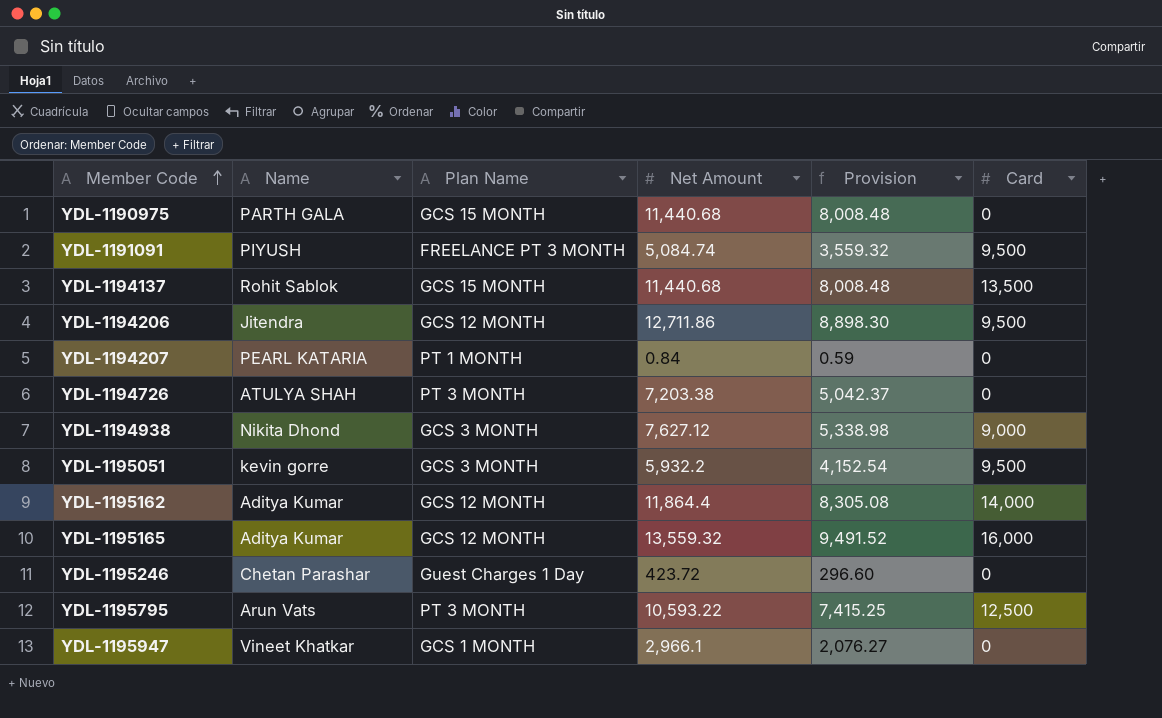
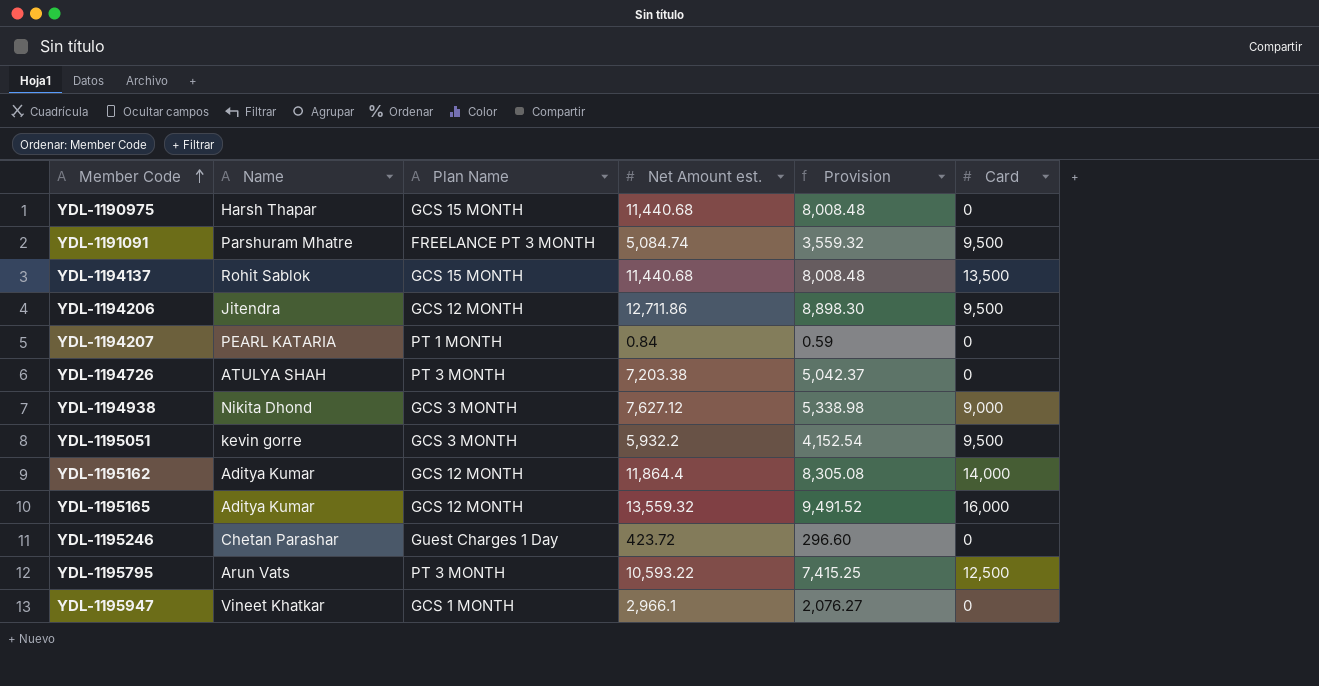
column name: Net Amount -> Net Amount est.
YDL-1190975 | Name: PARTH GALA -> Harsh Thapar
YDL-1191091 | Name: PIYUSH -> Parshuram Mhatre

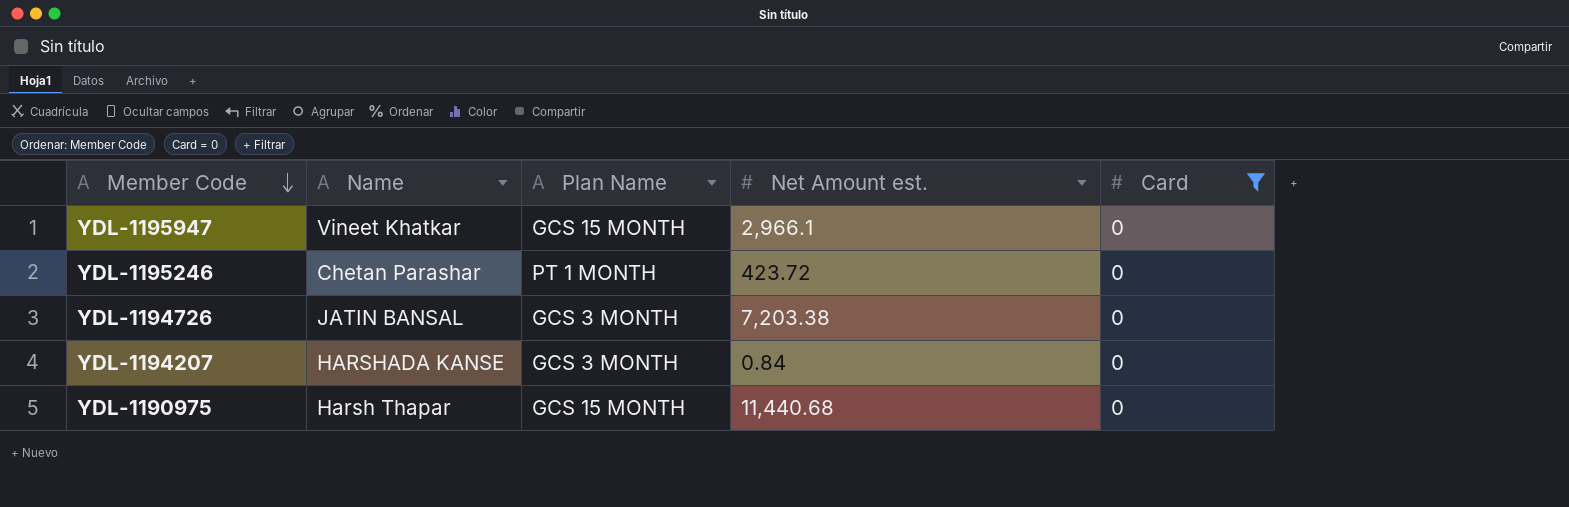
filter: none -> Card = 0
row order: Member Code ascending -> Member Code descending
column Provision | formula: [Net Amount est.] * 0.7 -> none
YDL-1195947 | Plan Name: GCS 1 MONTH -> GCS 15 MONTH
YDL-1195246 | Plan Name: Guest Charges 1 Day -> PT 1 MONTH
YDL-1194726 | Name: ATULYA SHAH -> JATIN BANSAL
YDL-1194726 | Plan Name: PT 3 MONTH -> GCS 3 MONTH
YDL-1194207 | Name: PEARL KATARIA -> HARSHADA KANSE
YDL-1194207 | Plan Name: PT 1 MONTH -> GCS 3 MONTH

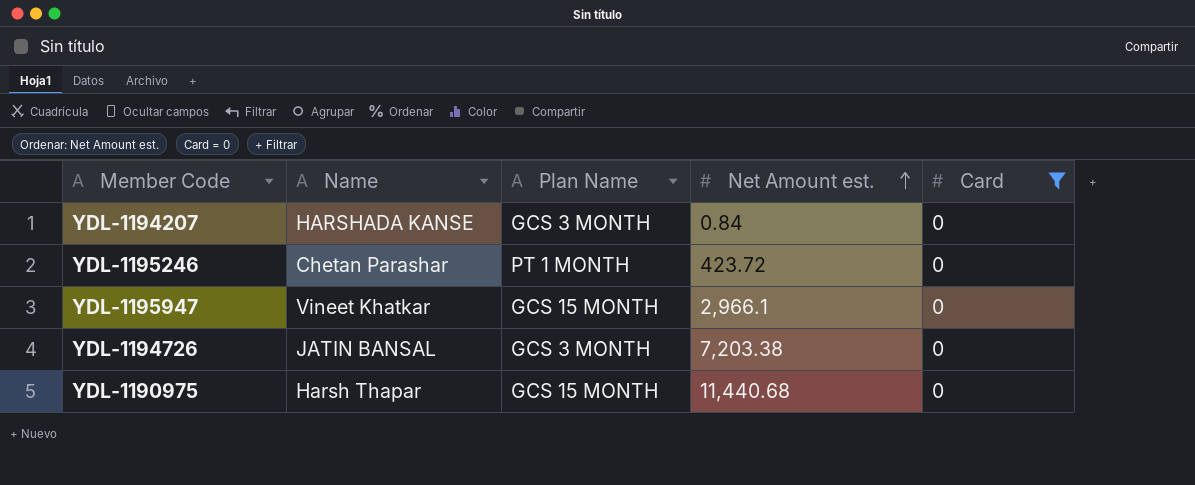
row order: Member Code descending -> Net Amount est. ascending

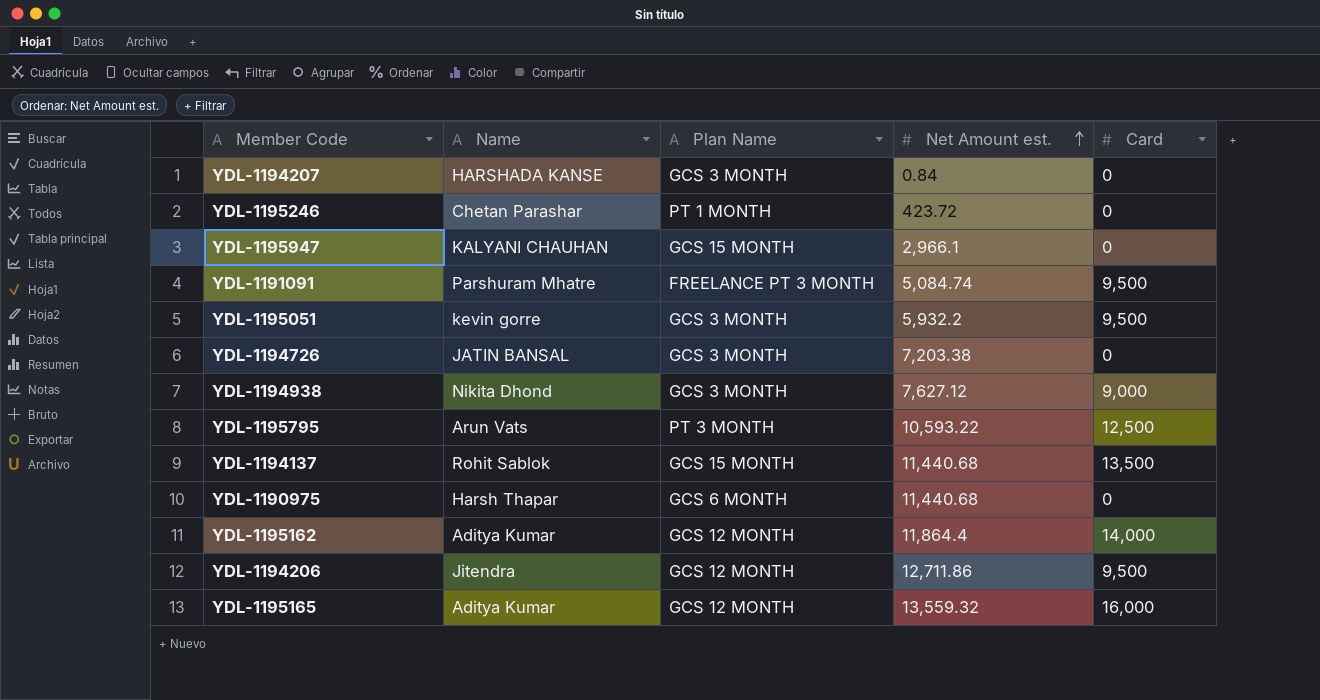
filter: Card = 0 -> none
YDL-1195947 | Name: Vineet Khatkar -> KALYANI CHAUHAN
YDL-1190975 | Plan Name: GCS 15 MONTH -> GCS 6 MONTH

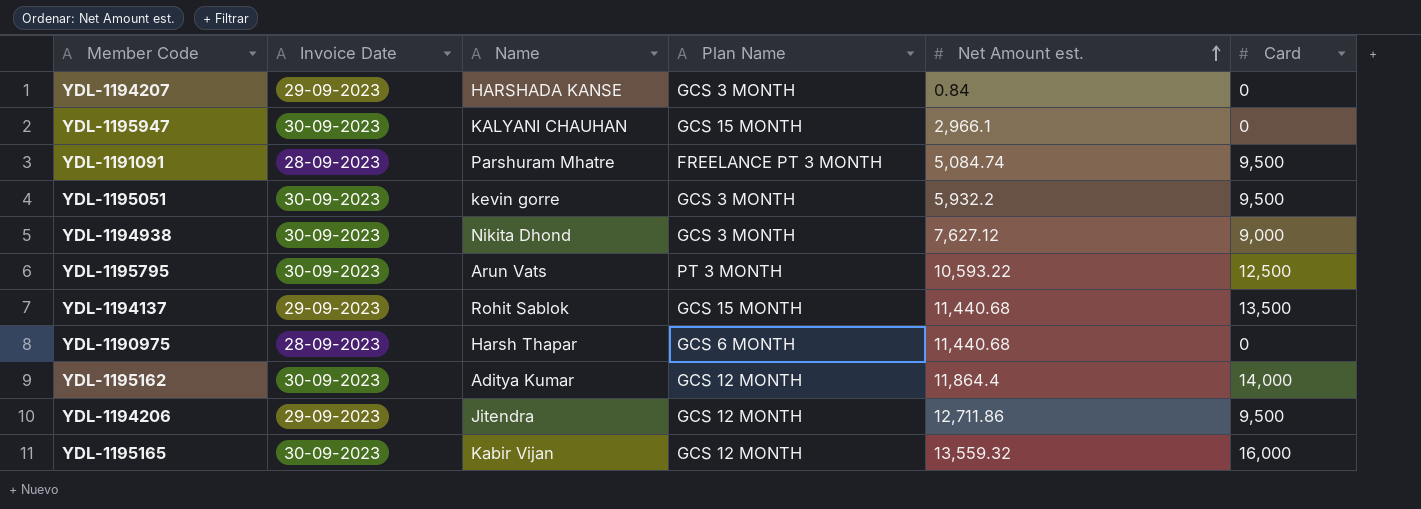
column Invoice Date | position: none -> 2
row YDL-1195246: Chetan Parashar | PT 1 MONTH | 423.72 | 0 -> none
row YDL-1194726: JATIN BANSAL | GCS 3 MONTH | 7,203.38 | 0 -> none
YDL-1195165 | Name: Aditya Kumar -> Kabir Vijan

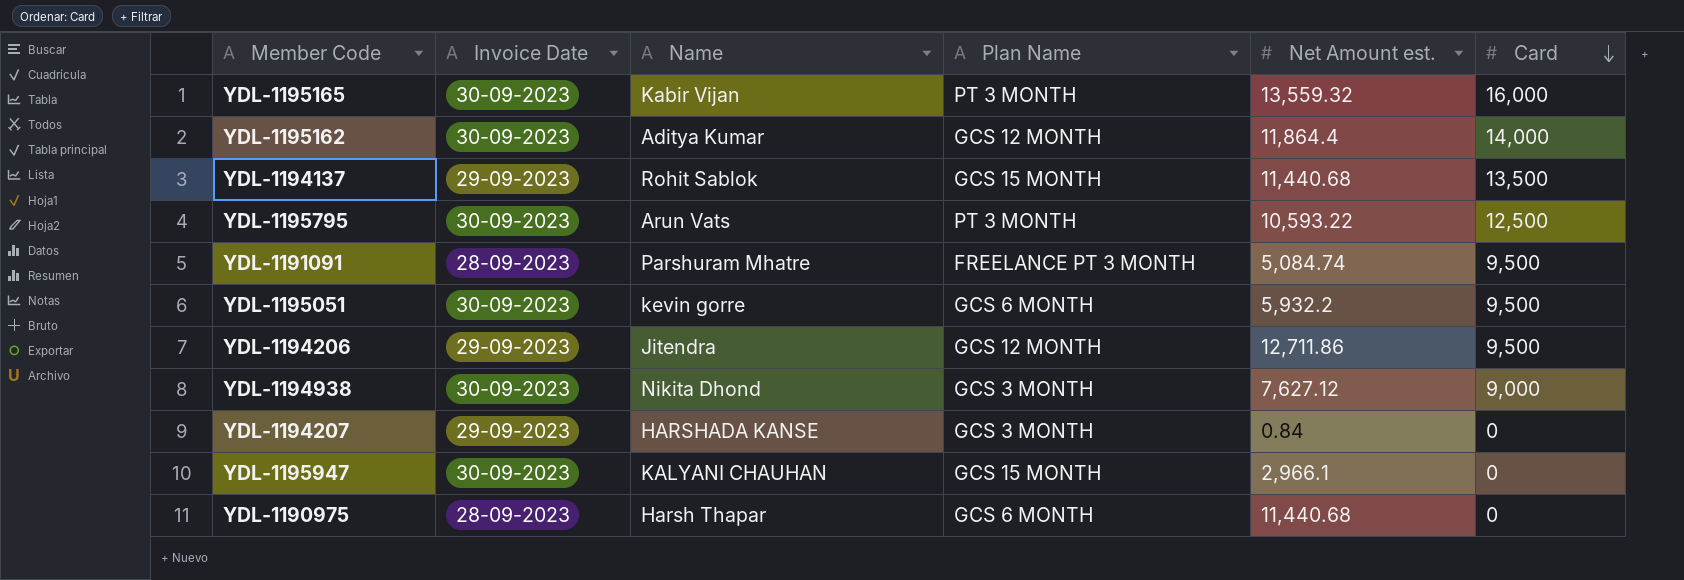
row order: Net Amount est. ascending -> Card descending
YDL-1195165 | Plan Name: GCS 12 MONTH -> PT 3 MONTH
YDL-1195051 | Plan Name: GCS 3 MONTH -> GCS 6 MONTH

